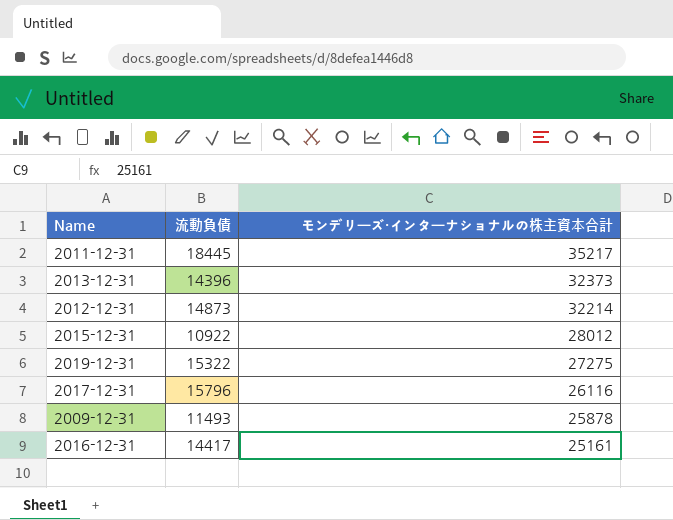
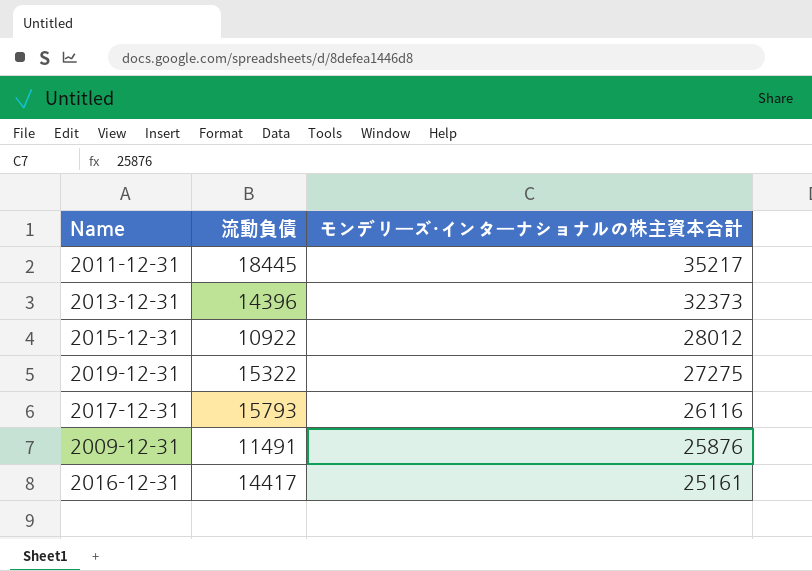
row 2012-12-31: 14873 | 32214 -> none
2017-12-31 | 流動負債: 15796 -> 15793
2009-12-31 | 流動負債: 11493 -> 11491
2009-12-31 | モンデリーズ・インターナショナルの株主資本合計: 25878 -> 25876

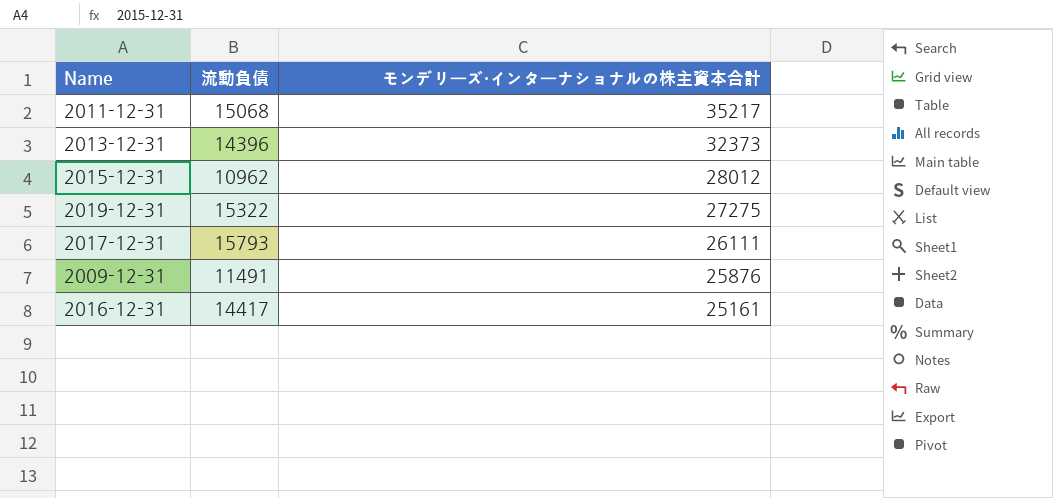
2011-12-31 | 流動負債: 18445 -> 15068
2015-12-31 | 流動負債: 10922 -> 10962
2017-12-31 | モンデリーズ・インターナショナルの株主資本合計: 26116 -> 26111

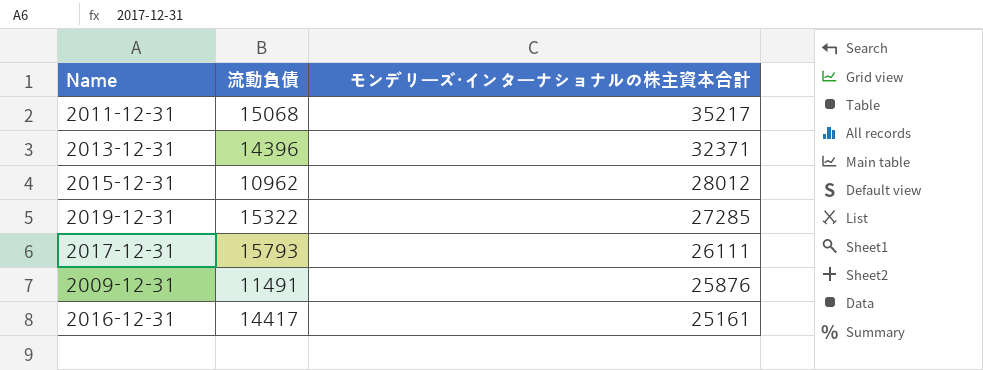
2013-12-31 | モンデリーズ・インターナショナルの株主資本合計: 32373 -> 32371
2019-12-31 | モンデリーズ・インターナショナルの株主資本合計: 27275 -> 27285

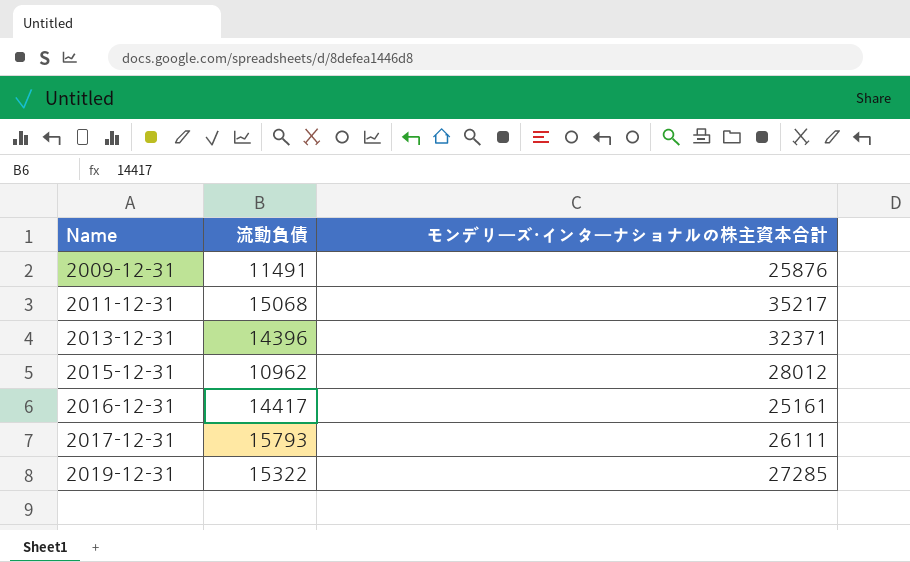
row order: モンデリーズ・インターナショナルの株主資本合計 descending -> Name ascending

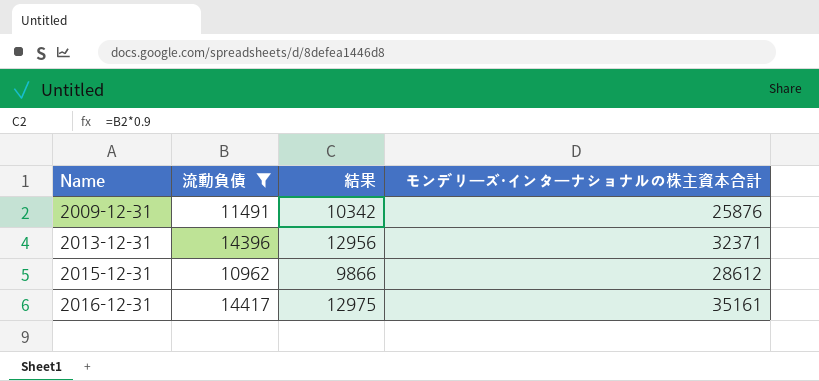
filter: none -> 流動負債 <= 14417
column 結果 | formula: none -> [流動負債] * 0.9
2015-12-31 | モンデリーズ・インターナショナルの株主資本合計: 28012 -> 28612
2016-12-31 | モンデリーズ・インターナショナルの株主資本合計: 25161 -> 35161

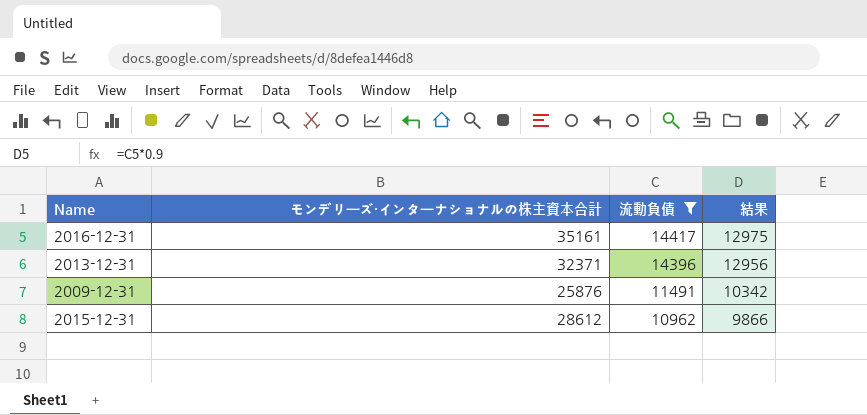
row order: Name ascending -> 流動負債 descending
column モンデリーズ・インターナショナルの株主資本合計 | position: 4 -> 2

